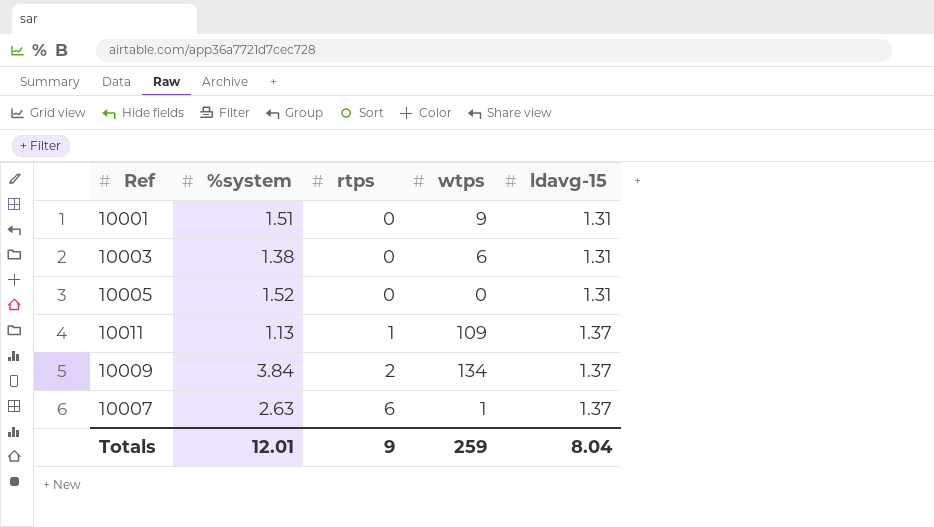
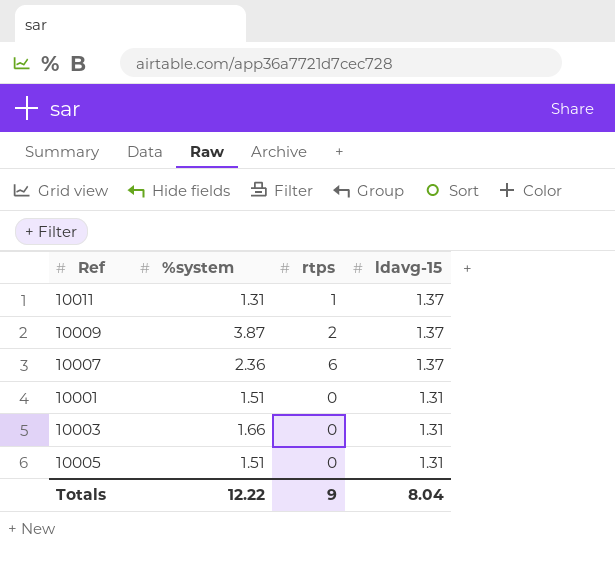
row order: rtps ascending -> ldavg-15 descending
column wtps | position: 4 -> none
10011 | %system: 1.13 -> 1.31
10009 | %system: 3.84 -> 3.87
10007 | %system: 2.63 -> 2.36
10003 | %system: 1.38 -> 1.66
10005 | %system: 1.52 -> 1.51
Totals | %system: 12.01 -> 12.22

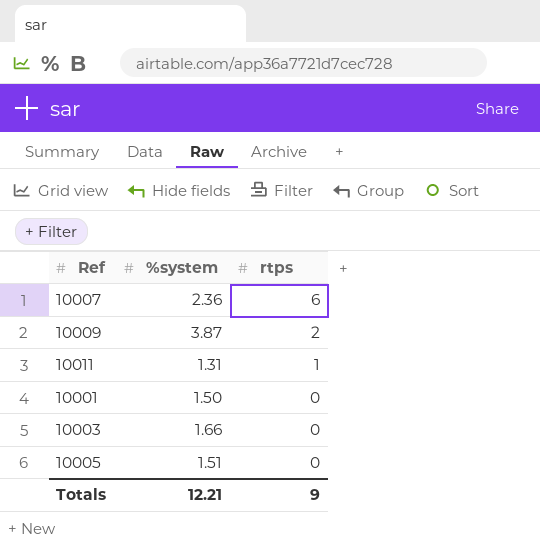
row order: ldavg-15 descending -> rtps descending
column ldavg-15 | position: 4 -> none
10001 | %system: 1.51 -> 1.50
Totals | %system: 12.22 -> 12.21

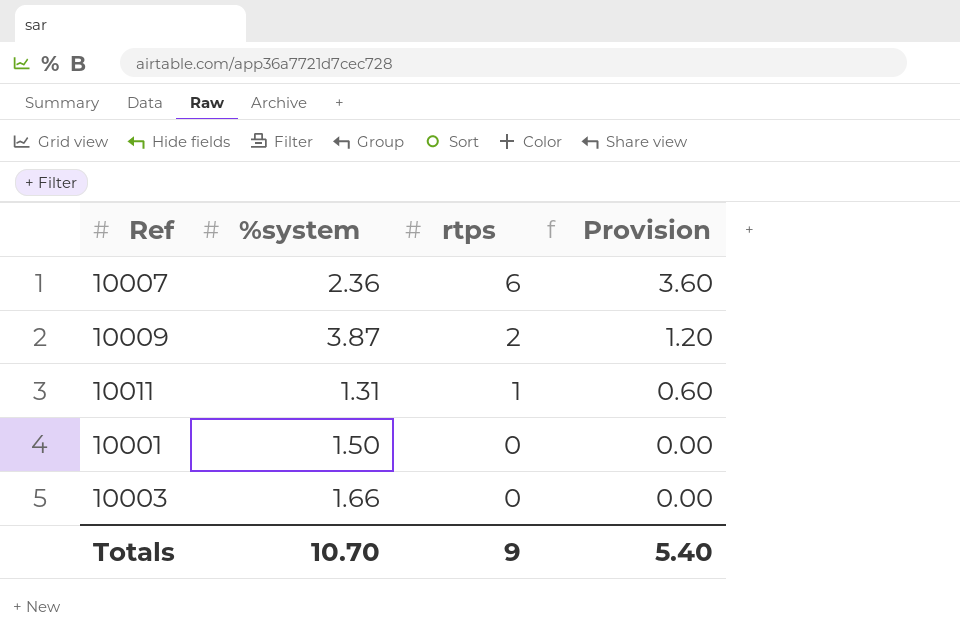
column Provision | formula: none -> [rtps] * 0.6
row 10005: 1.51 | 0 -> none
Totals | %system: 12.21 -> 10.70

